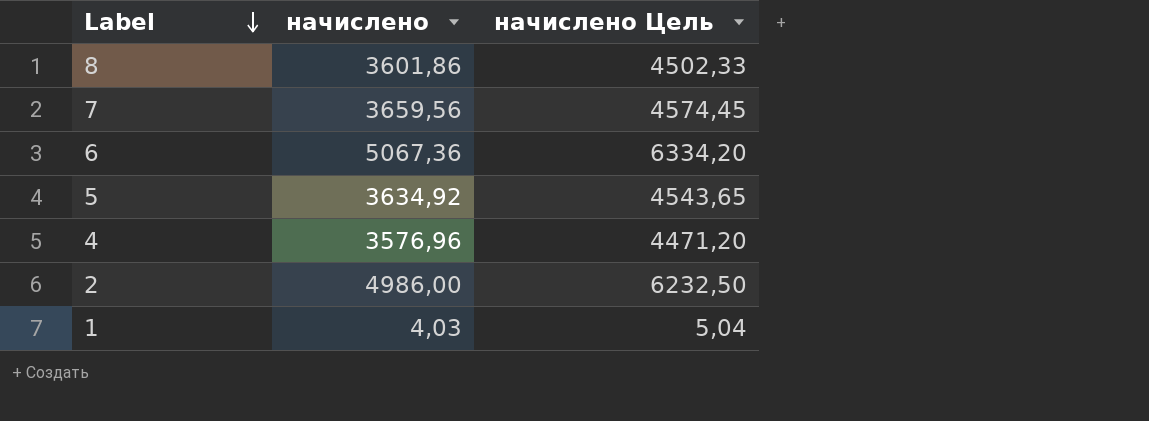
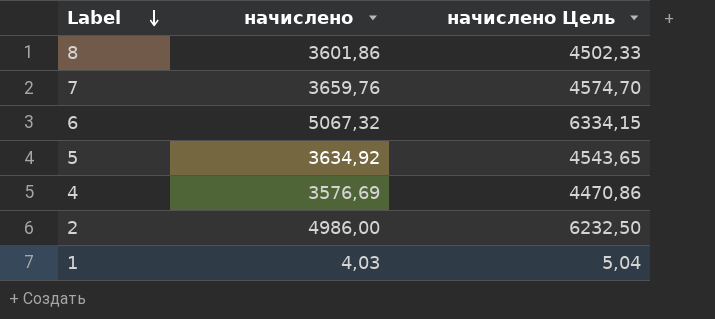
7 | начислено: 3659,56 -> 3659,76
7 | начислено Цель: 4574,45 -> 4574,70
6 | начислено: 5067,36 -> 5067,32
6 | начислено Цель: 6334,20 -> 6334,15
4 | начислено: 3576,96 -> 3576,69
4 | начислено Цель: 4471,20 -> 4470,86

